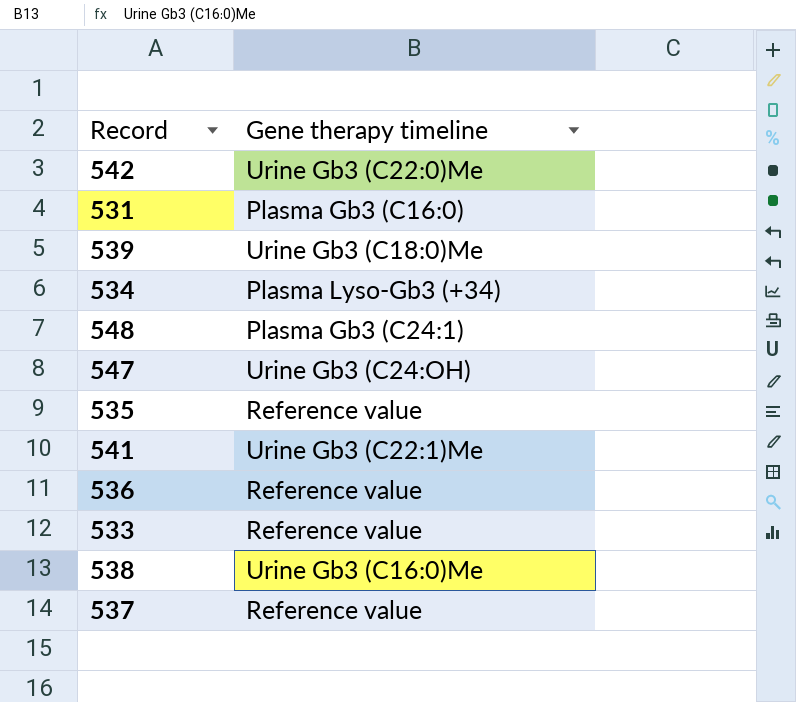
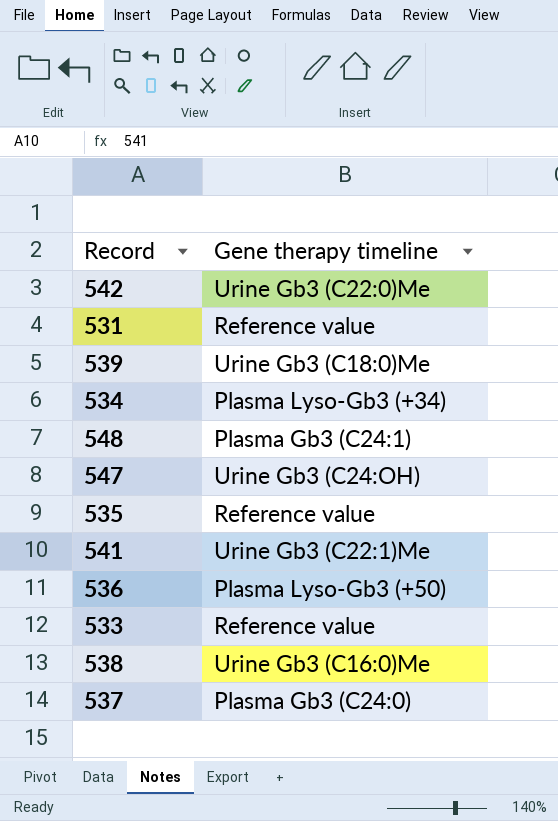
531 | Gene therapy timeline: Plasma Gb3 (C16:0) -> Reference value
536 | Gene therapy timeline: Reference value -> Plasma Lyso-Gb3 (+50)
537 | Gene therapy timeline: Reference value -> Plasma Gb3 (C24:0)

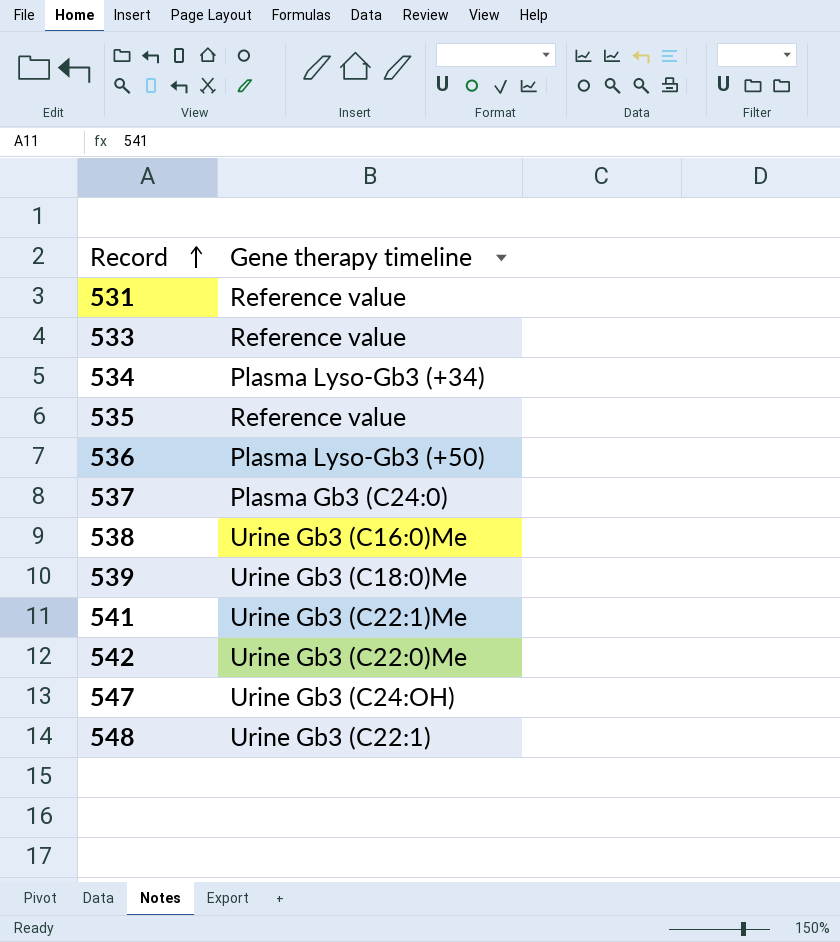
row order: none -> Record ascending
548 | Gene therapy timeline: Plasma Gb3 (C24:1) -> Urine Gb3 (C22:1)

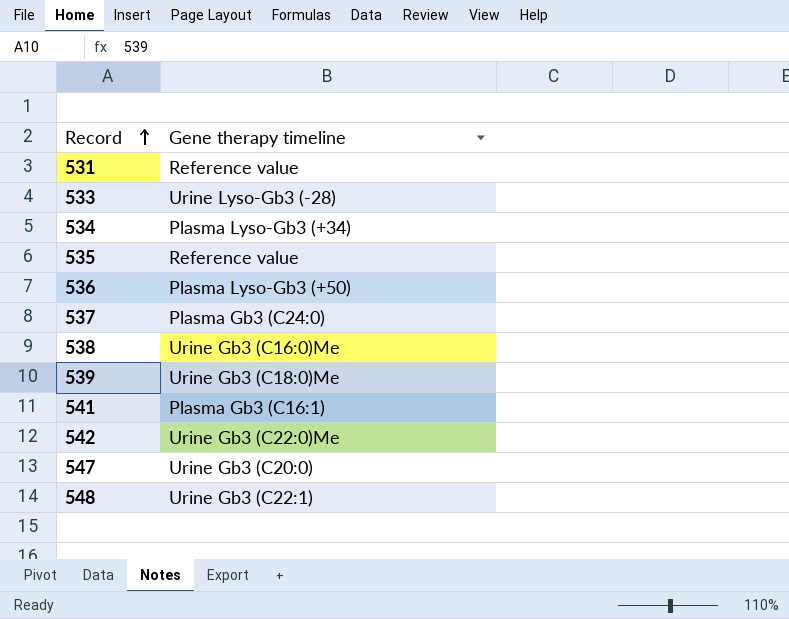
533 | Gene therapy timeline: Reference value -> Urine Lyso-Gb3 (-28)
541 | Gene therapy timeline: Urine Gb3 (C22:1)Me -> Plasma Gb3 (C16:1)
547 | Gene therapy timeline: Urine Gb3 (C24:OH) -> Urine Gb3 (C20:0)

